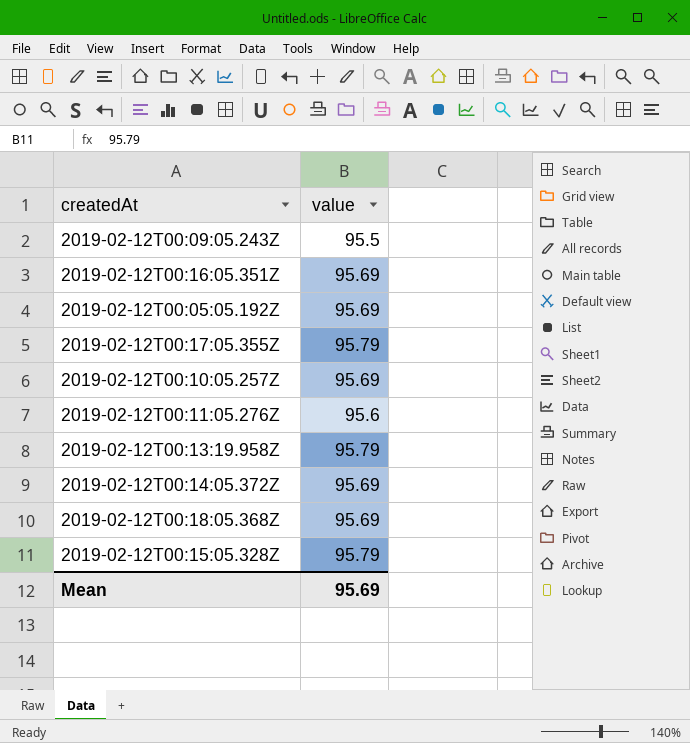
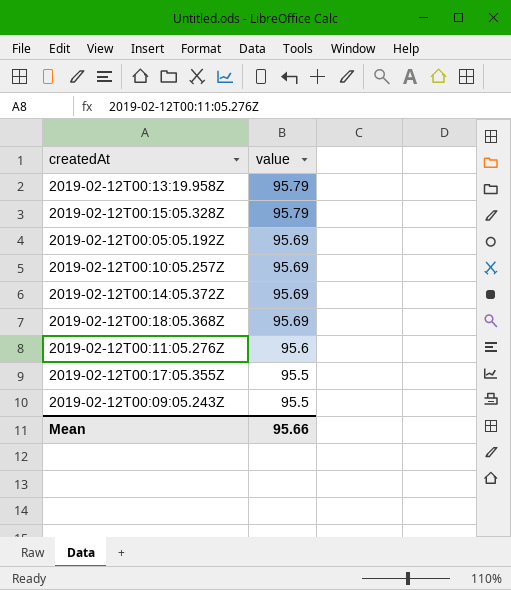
row order: none -> value descending
row 2019-02-12T00:16:05.351Z: 95.69 -> none
2019-02-12T00:17:05.355Z | value: 95.79 -> 95.5
Mean | value: 95.69 -> 95.66

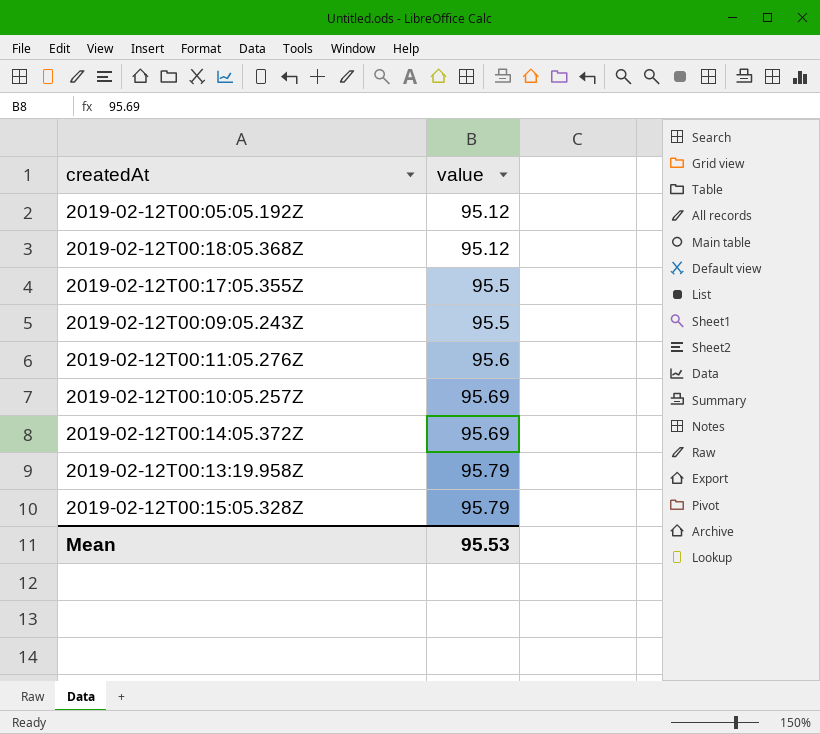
row order: value descending -> value ascending
2019-02-12T00:05:05.192Z | value: 95.69 -> 95.12
2019-02-12T00:18:05.368Z | value: 95.69 -> 95.12
Mean | value: 95.66 -> 95.53

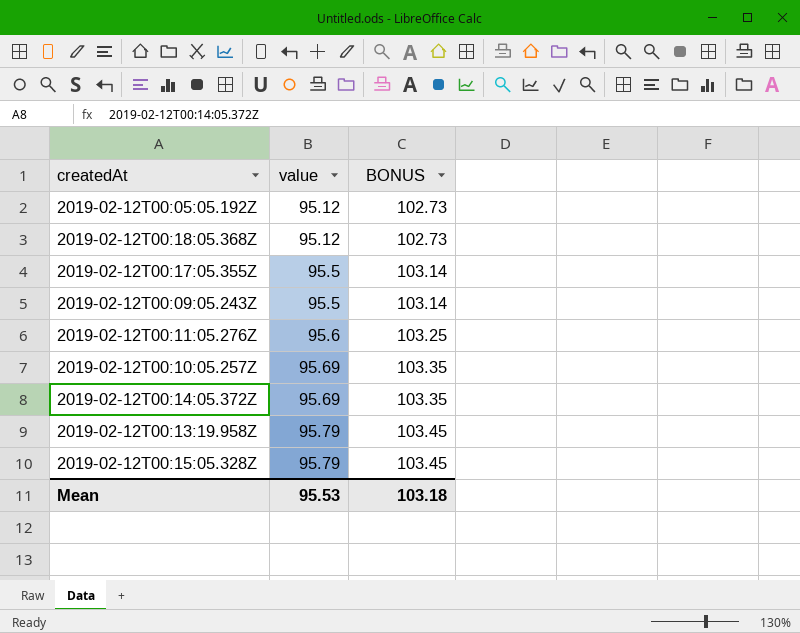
column BONUS | formula: none -> [value] * 1.08

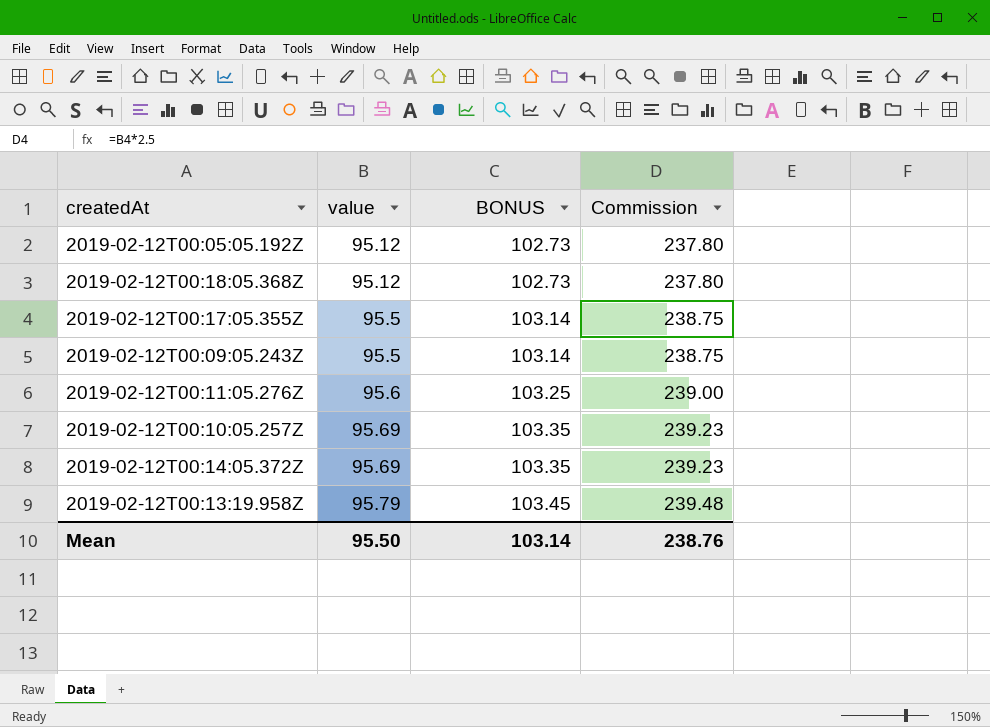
column Commission | formula: none -> [value] * 2.5
row 2019-02-12T00:15:05.328Z: 95.79 | 103.45 -> none
Mean | value: 95.53 -> 95.50
Mean | BONUS: 103.18 -> 103.14

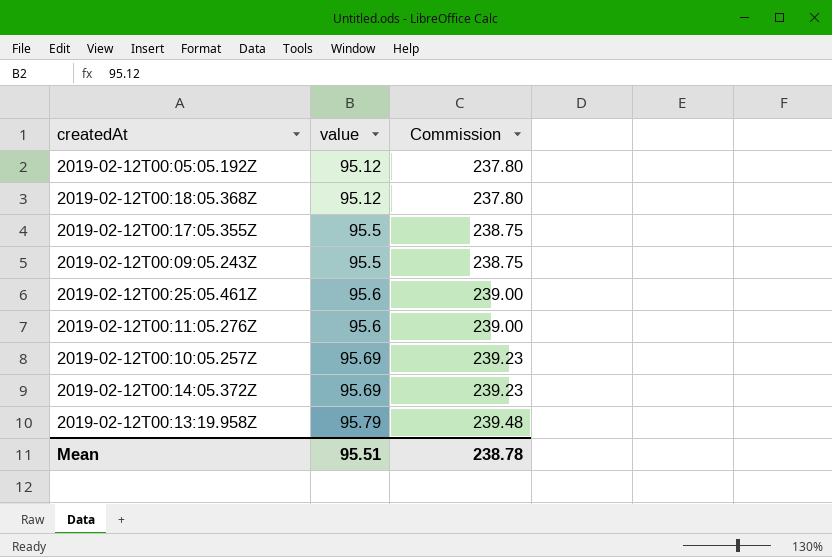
column BONUS | formula: [value] * 1.08 -> none
row 2019-02-12T00:25:05.461Z: none -> 95.6 | 239.00
Mean | value: 95.50 -> 95.51
Mean | Commission: 238.76 -> 238.78

